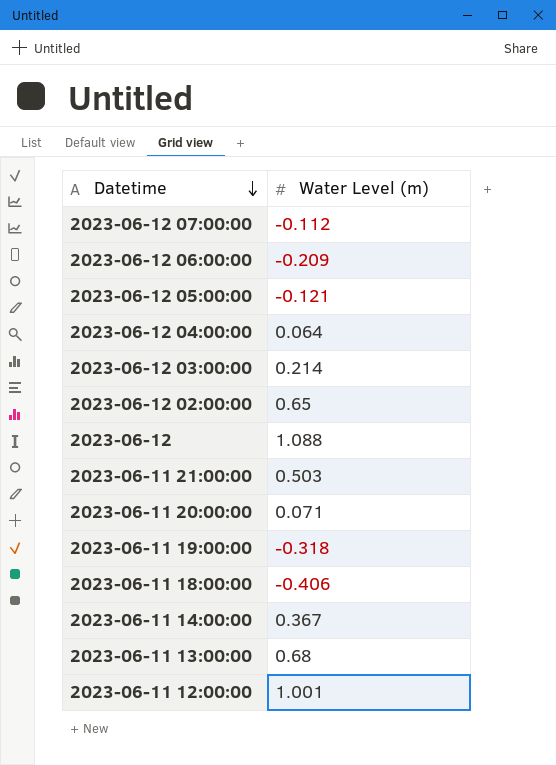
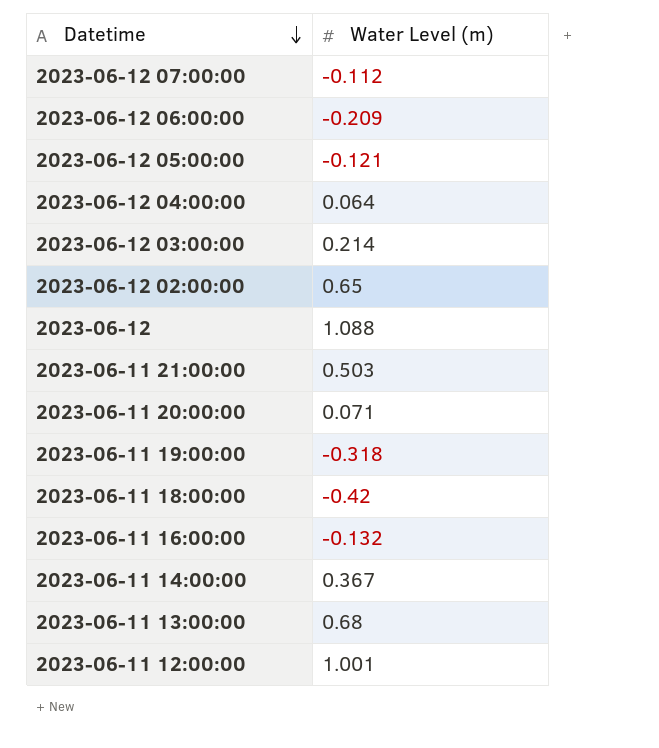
2023-06-11 18:00:00 | Water Level (m): -0.406 -> -0.42
row 2023-06-11 16:00:00: none -> -0.132

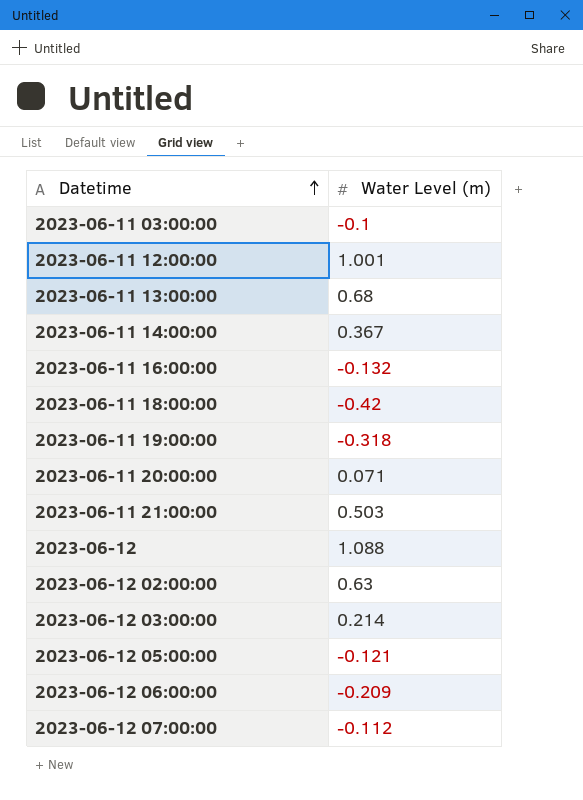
row order: Datetime descending -> Datetime ascending
row 2023-06-12 04:00:00: 0.064 -> none
row 2023-06-11 03:00:00: none -> -0.1
2023-06-12 02:00:00 | Water Level (m): 0.65 -> 0.63

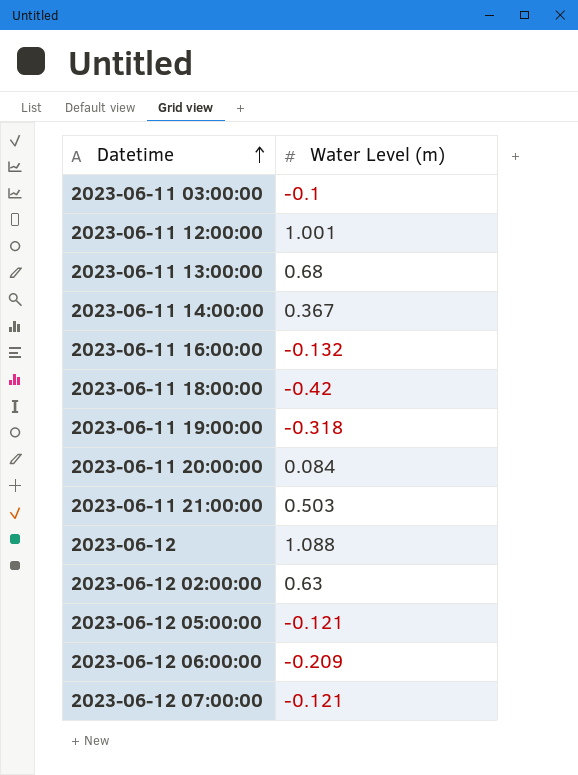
row 2023-06-12 03:00:00: 0.214 -> none
2023-06-11 20:00:00 | Water Level (m): 0.071 -> 0.084
2023-06-12 07:00:00 | Water Level (m): -0.112 -> -0.121

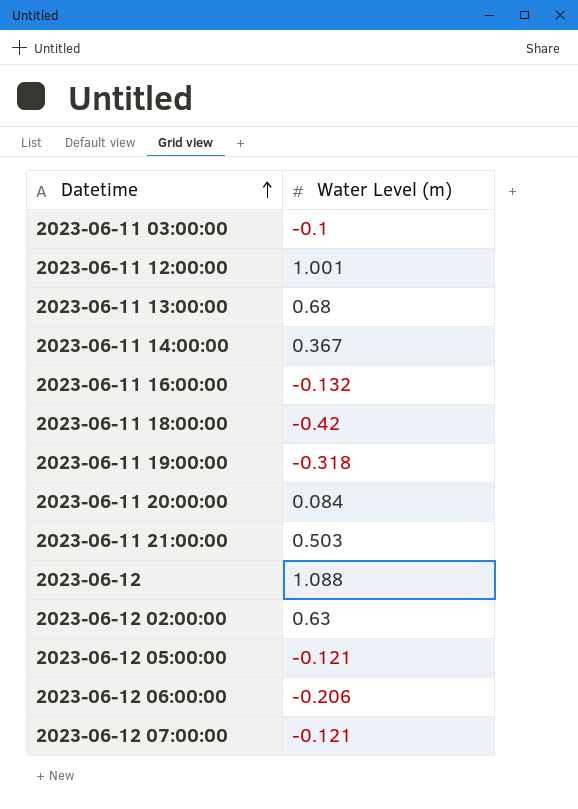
2023-06-12 06:00:00 | Water Level (m): -0.209 -> -0.206

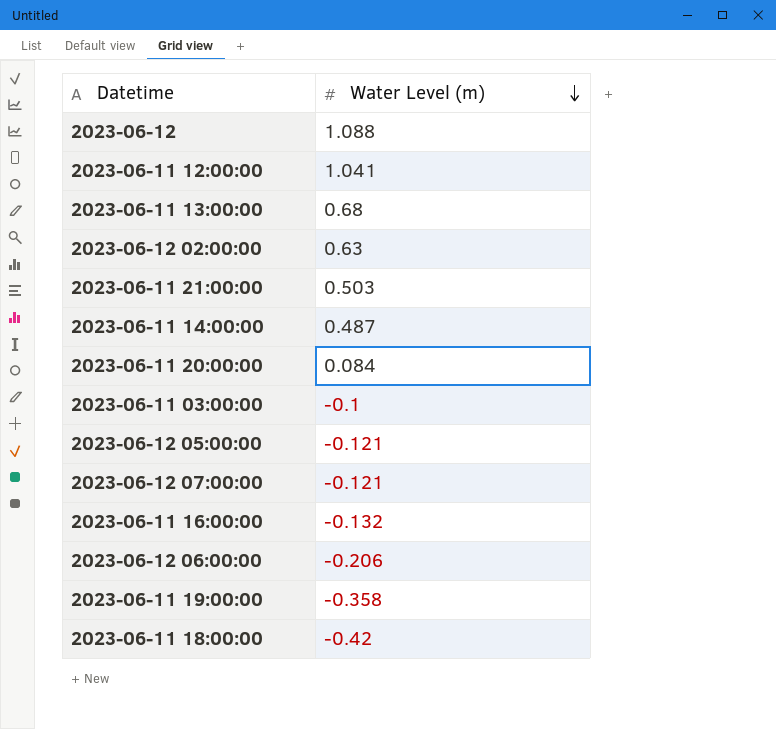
row order: Datetime ascending -> Water Level (m) descending
2023-06-11 12:00:00 | Water Level (m): 1.001 -> 1.041
2023-06-11 14:00:00 | Water Level (m): 0.367 -> 0.487
2023-06-11 19:00:00 | Water Level (m): -0.318 -> -0.358

